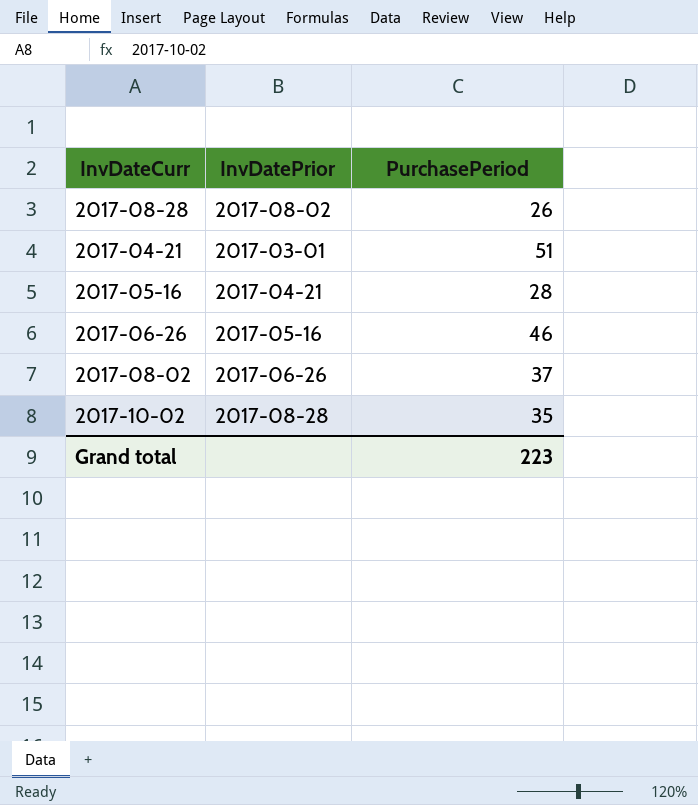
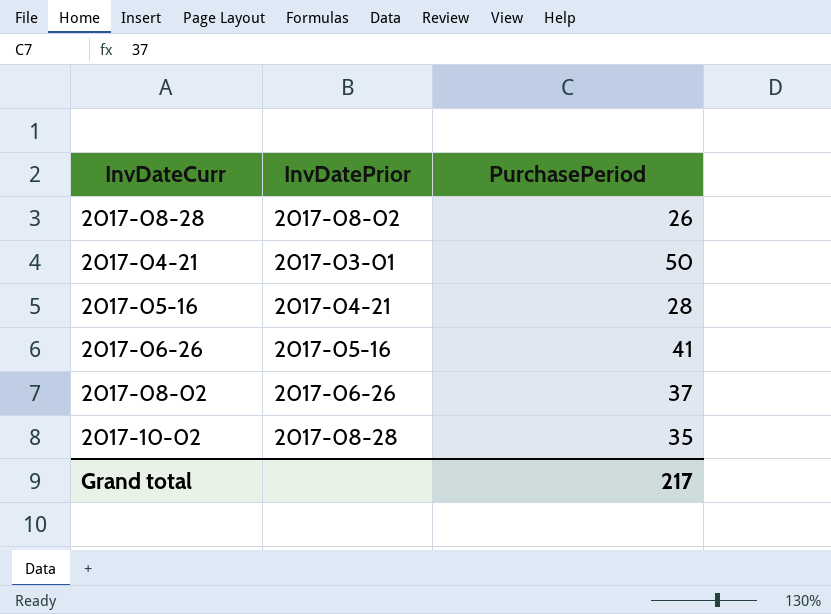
2017-04-21 | PurchasePeriod: 51 -> 50
2017-06-26 | PurchasePeriod: 46 -> 41
Grand total | PurchasePeriod: 223 -> 217

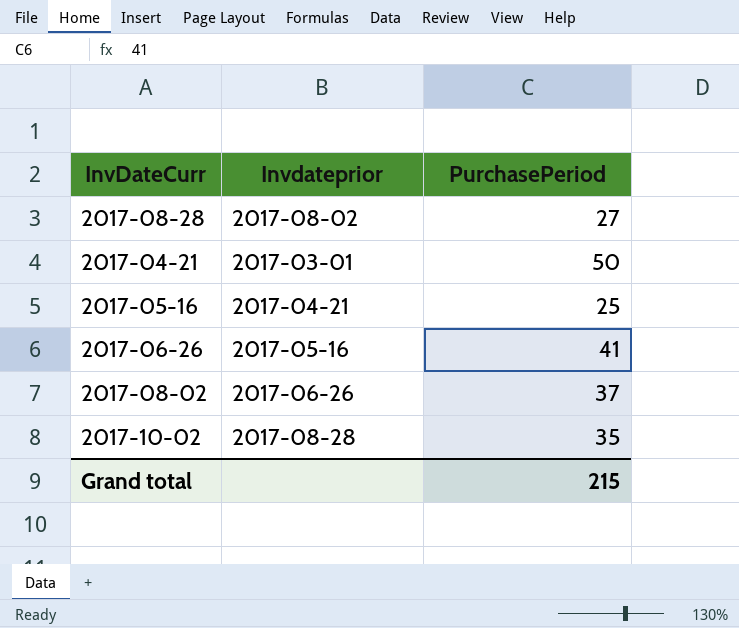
column name: InvDatePrior -> Invdateprior
2017-08-28 | PurchasePeriod: 26 -> 27
2017-05-16 | PurchasePeriod: 28 -> 25
Grand total | PurchasePeriod: 217 -> 215

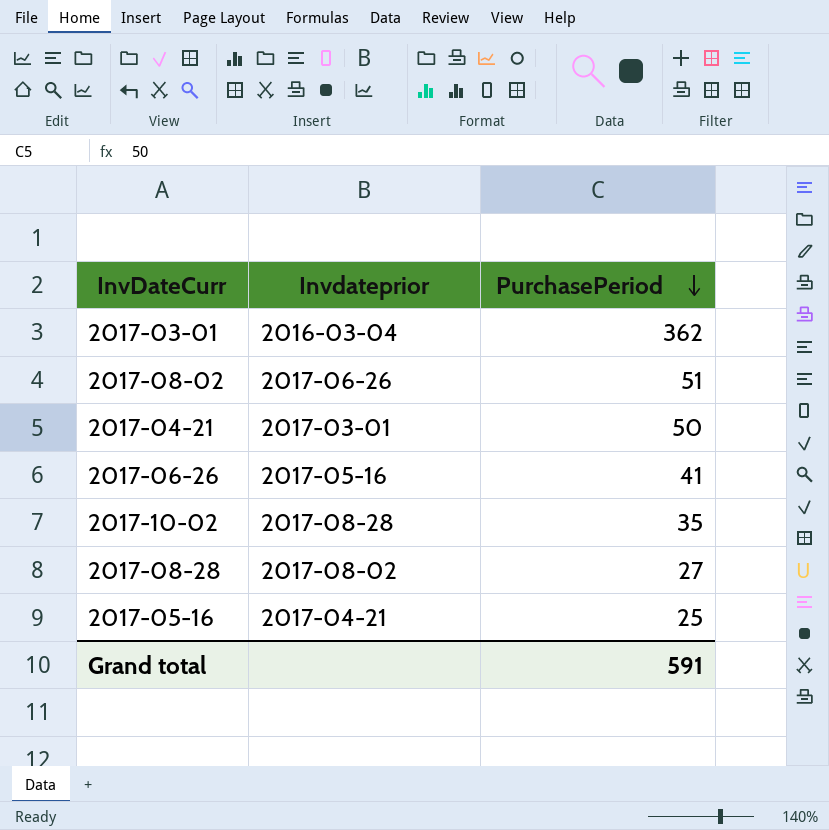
row order: none -> PurchasePeriod descending
row 2017-03-01: none -> 2016-03-04 | 362
2017-08-02 | PurchasePeriod: 37 -> 51
Grand total | PurchasePeriod: 215 -> 591

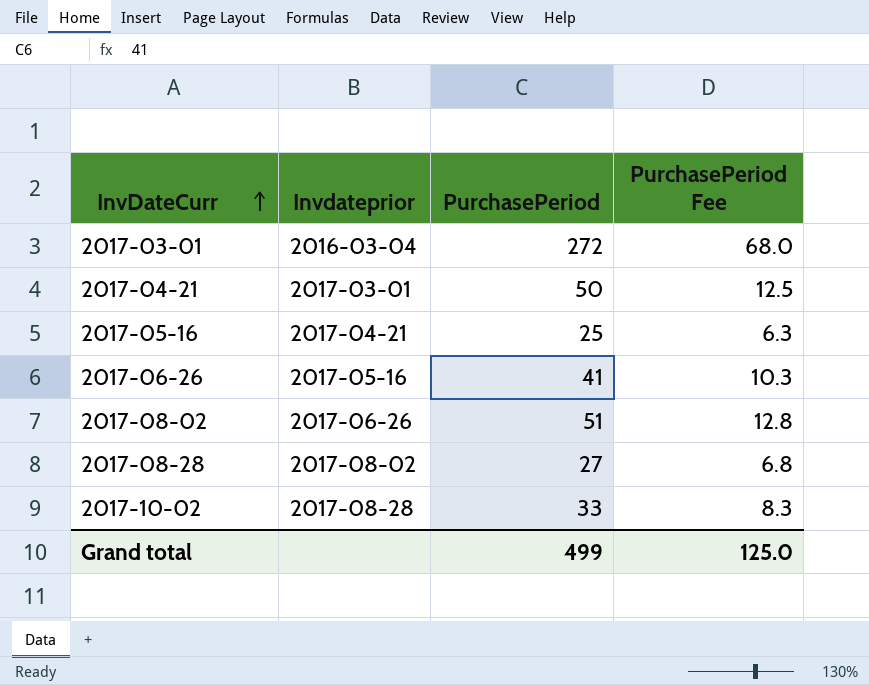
row order: PurchasePeriod descending -> InvDateCurr ascending
column PurchasePeriod Fee | formula: none -> [PurchasePeriod] * 0.25
2017-03-01 | PurchasePeriod: 362 -> 272
2017-10-02 | PurchasePeriod: 35 -> 33
Grand total | PurchasePeriod: 591 -> 499

